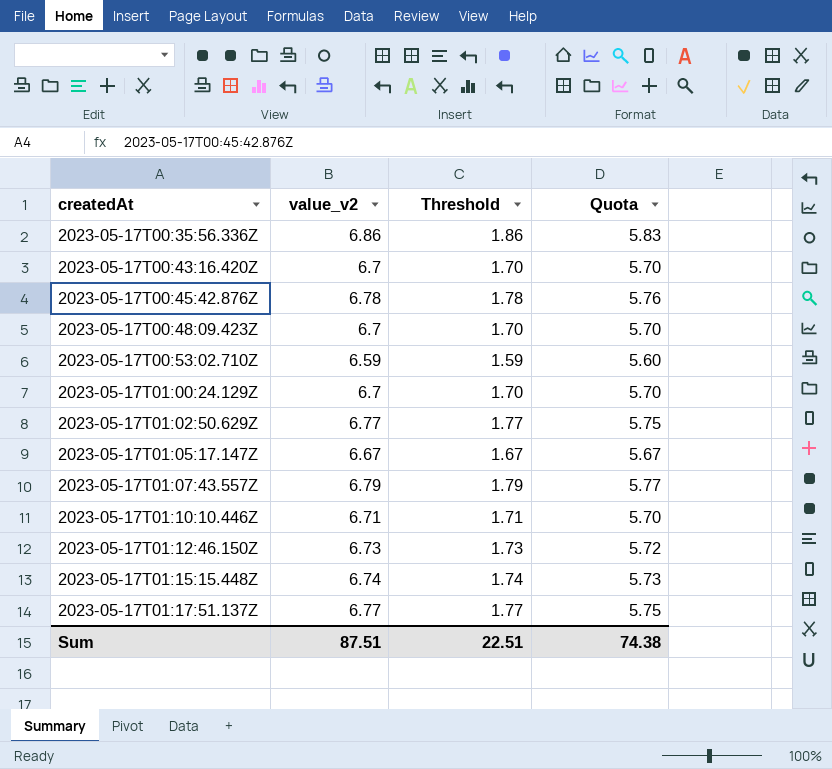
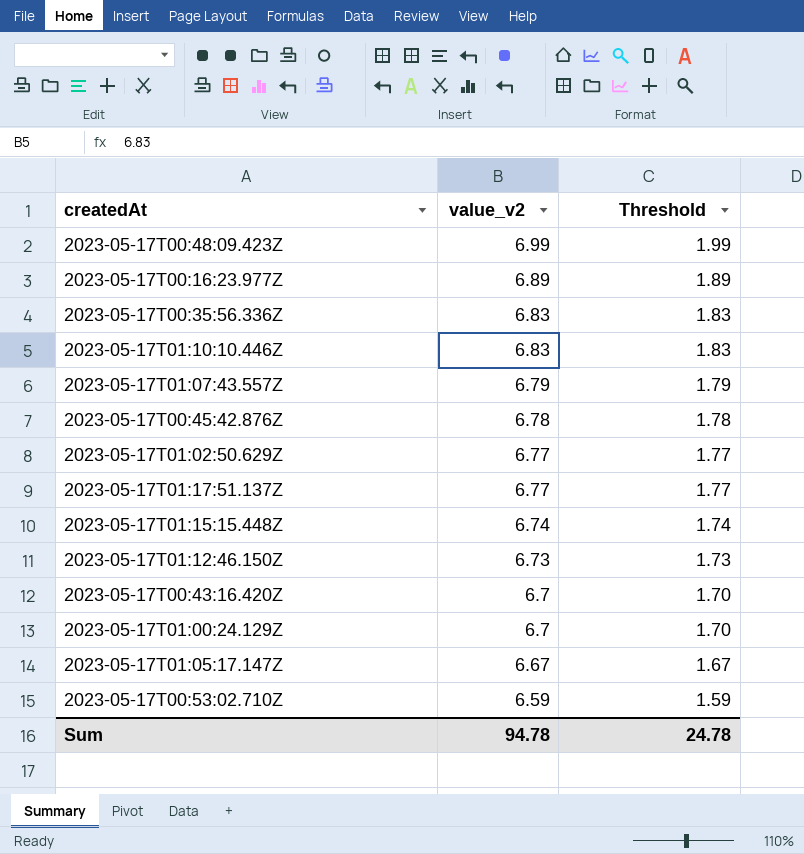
row order: createdAt ascending -> value_v2 descending
column Quota | formula: [value_v2] * 0.85 -> none
2023-05-17T00:48:09.423Z | value_v2: 6.7 -> 6.99
2023-05-17T00:48:09.423Z | Threshold: 1.70 -> 1.99
row 2023-05-17T00:16:23.977Z: none -> 6.89 | 1.89
2023-05-17T00:35:56.336Z | value_v2: 6.86 -> 6.83
2023-05-17T00:35:56.336Z | Threshold: 1.86 -> 1.83
2023-05-17T01:10:10.446Z | value_v2: 6.71 -> 6.83
2023-05-17T01:10:10.446Z | Threshold: 1.71 -> 1.83
Sum | value_v2: 87.51 -> 94.78
Sum | Threshold: 22.51 -> 24.78

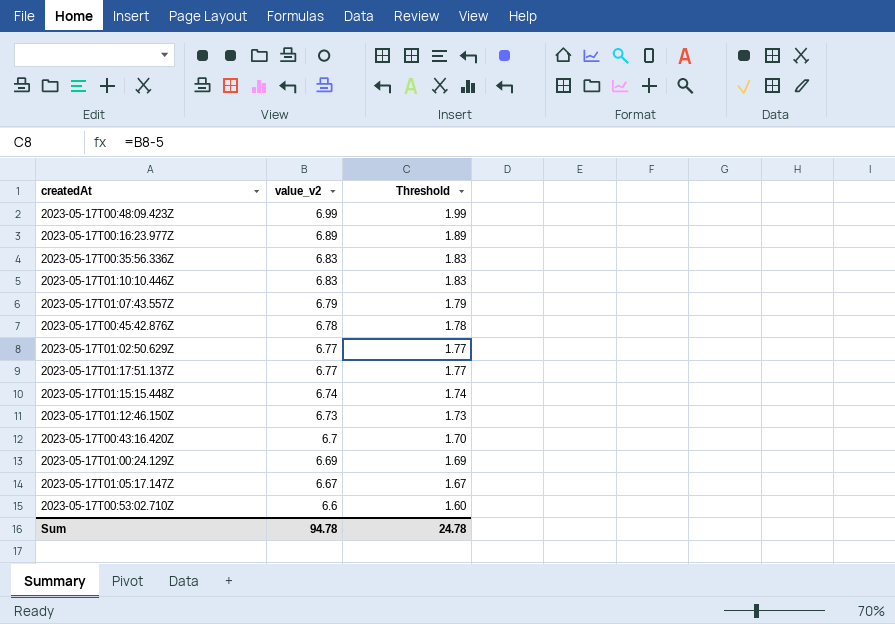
2023-05-17T01:00:24.129Z | value_v2: 6.7 -> 6.69
2023-05-17T01:00:24.129Z | Threshold: 1.70 -> 1.69
2023-05-17T00:53:02.710Z | value_v2: 6.59 -> 6.6
2023-05-17T00:53:02.710Z | Threshold: 1.59 -> 1.60

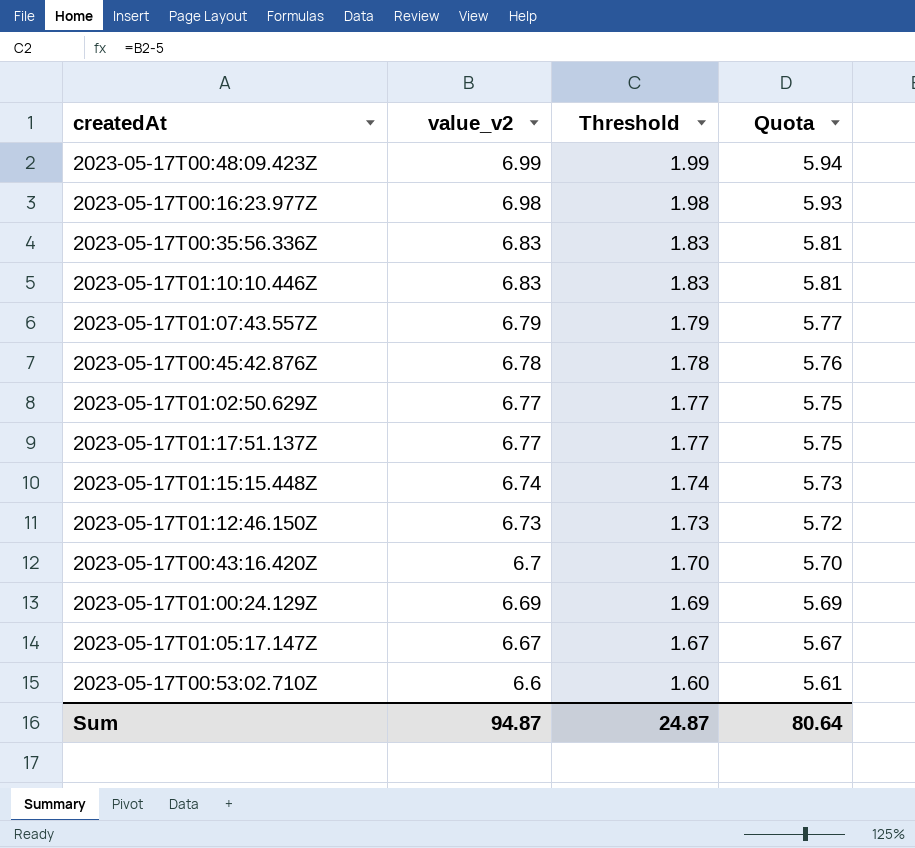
column Quota | formula: none -> [value_v2] * 0.85
2023-05-17T00:16:23.977Z | value_v2: 6.89 -> 6.98
2023-05-17T00:16:23.977Z | Threshold: 1.89 -> 1.98
Sum | value_v2: 94.78 -> 94.87
Sum | Threshold: 24.78 -> 24.87

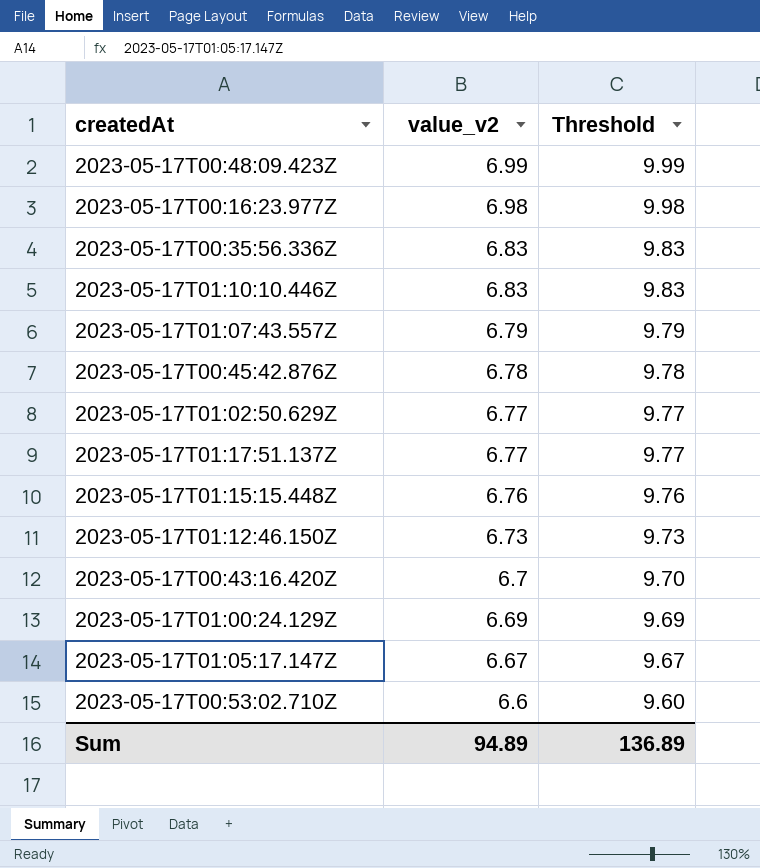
column Quota | formula: [value_v2] * 0.85 -> none
column Threshold | formula: [value_v2] - 5 -> [value_v2] + 3
2023-05-17T01:15:15.448Z | value_v2: 6.74 -> 6.76
Sum | value_v2: 94.87 -> 94.89
Sum | Threshold: 24.87 -> 136.89

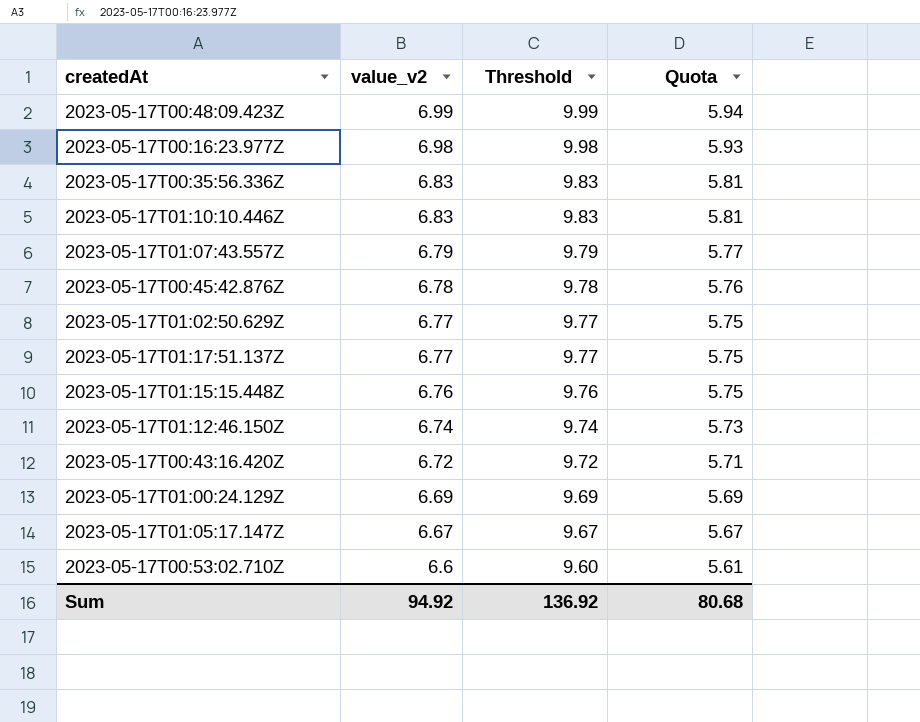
column Quota | formula: none -> [value_v2] * 0.85
2023-05-17T01:12:46.150Z | value_v2: 6.73 -> 6.74
2023-05-17T01:12:46.150Z | Threshold: 9.73 -> 9.74
2023-05-17T00:43:16.420Z | value_v2: 6.7 -> 6.72
2023-05-17T00:43:16.420Z | Threshold: 9.70 -> 9.72
Sum | value_v2: 94.89 -> 94.92
Sum | Threshold: 136.89 -> 136.92

